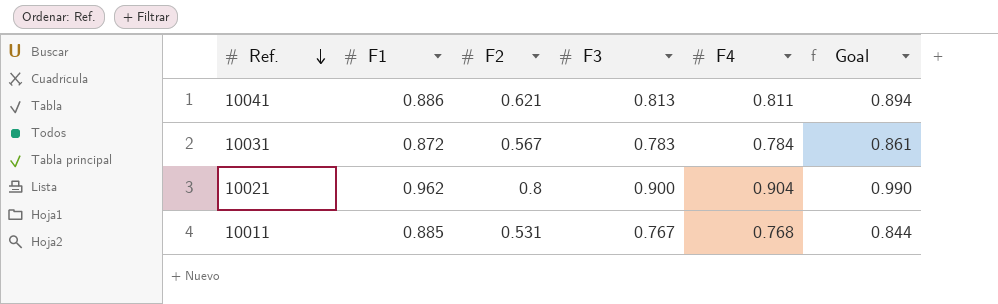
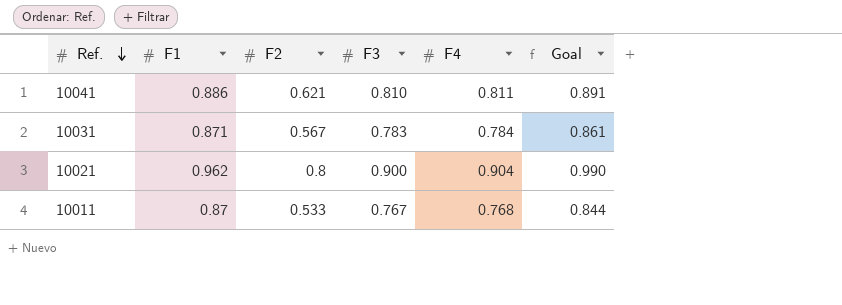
10041 | F3: 0.813 -> 0.810
10041 | Goal: 0.894 -> 0.891
10031 | F1: 0.872 -> 0.871
10011 | F1: 0.885 -> 0.87
10011 | F2: 0.531 -> 0.533

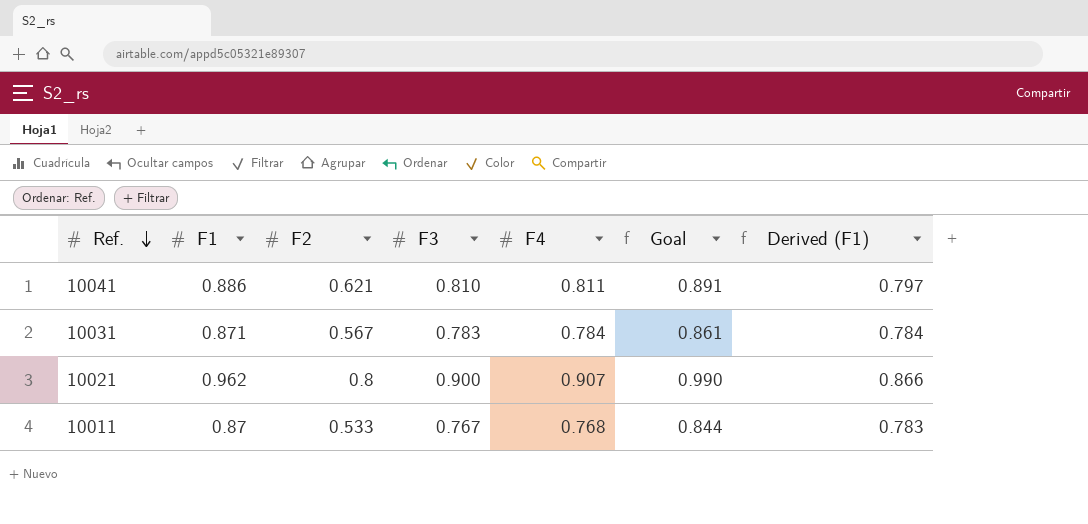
column Derived (F1) | formula: none -> [F1] * 0.9
10021 | F4: 0.904 -> 0.907

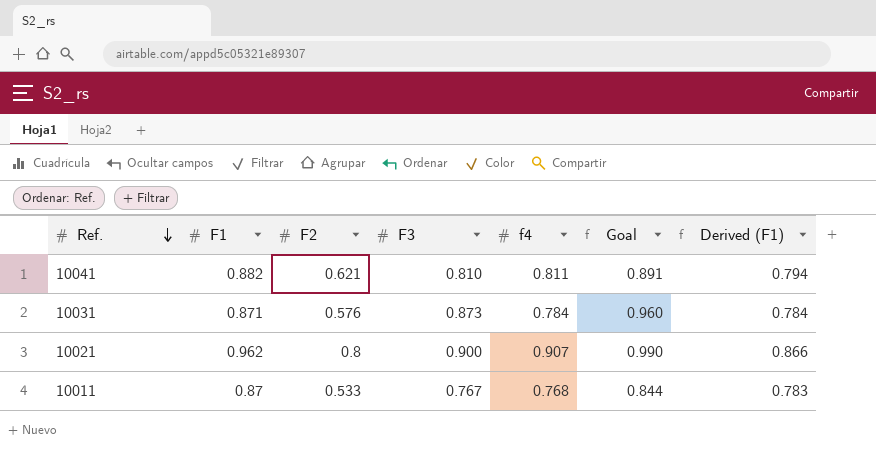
column name: F4 -> f4
10041 | F1: 0.886 -> 0.882
10041 | Derived (F1): 0.797 -> 0.794
10031 | F2: 0.567 -> 0.576
10031 | F3: 0.783 -> 0.873
10031 | Goal: 0.861 -> 0.960

